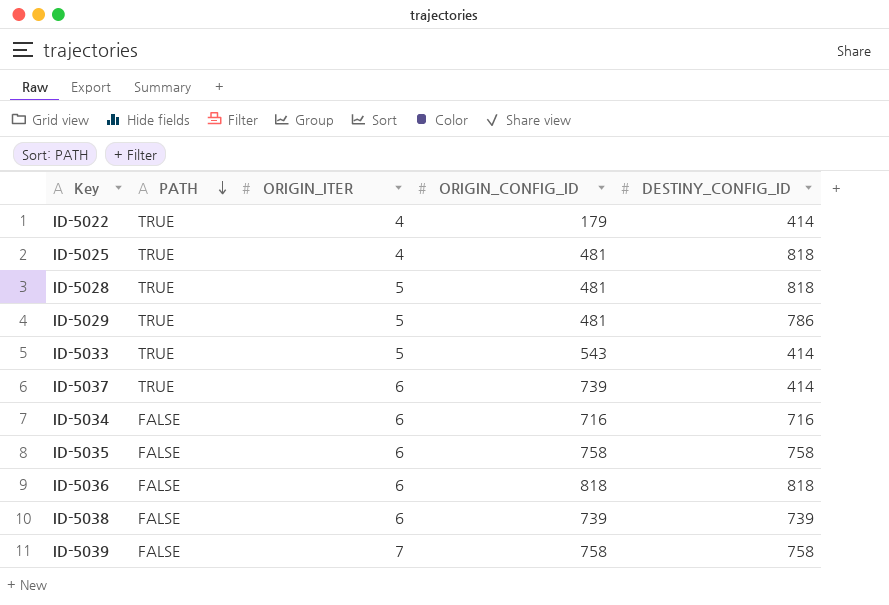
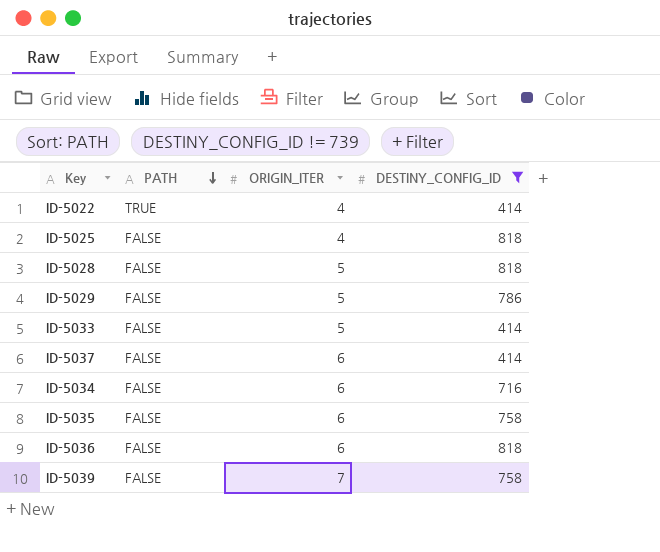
filter: none -> DESTINY_CONFIG_ID != 739
column ORIGIN_CONFIG_ID | position: 4 -> none
ID-5025 | PATH: TRUE -> FALSE
ID-5028 | PATH: TRUE -> FALSE
ID-5029 | PATH: TRUE -> FALSE
ID-5033 | PATH: TRUE -> FALSE
ID-5037 | PATH: TRUE -> FALSE

